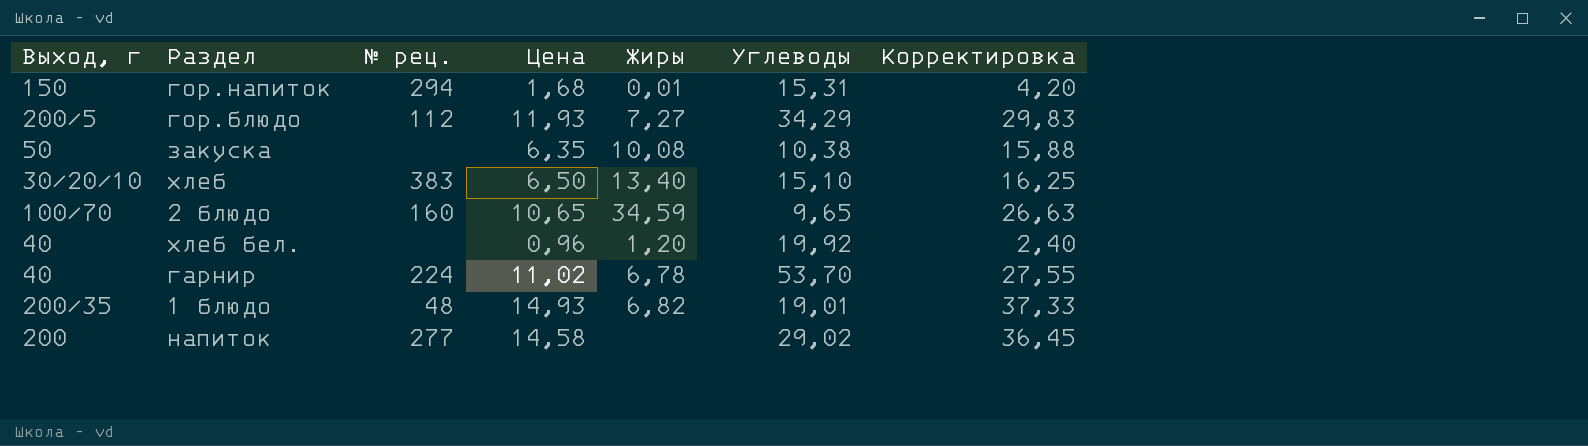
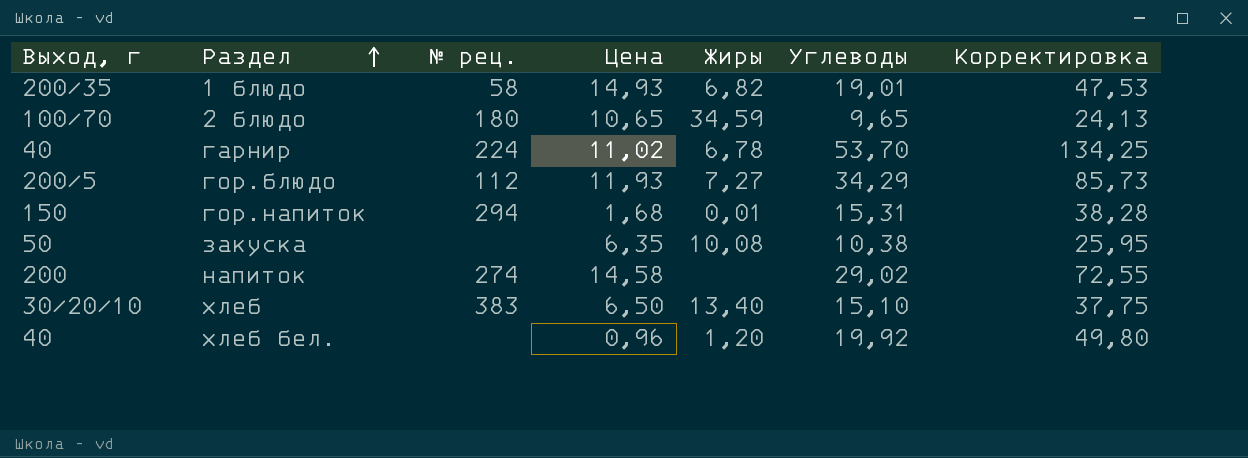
row order: none -> Раздел ascending
column Корректировка | formula: [Цена] * 2,5 -> [Углеводы] * 2,5
1 блюдо | № рец.: 48 -> 58
2 блюдо | № рец.: 160 -> 180
напиток | № рец.: 277 -> 274

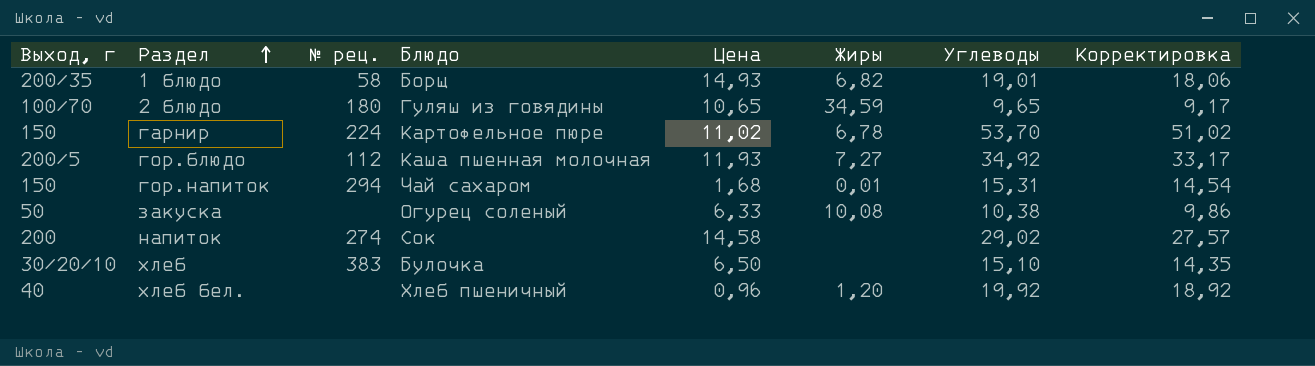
column Блюдо | position: none -> 4
column Корректировка | formula: [Углеводы] * 2,5 -> [Углеводы] * 0,95
гарнир | Выход, г: 40 -> 150
гор.блюдо | Углеводы: 34,29 -> 34,92
закуска | Цена: 6,35 -> 6,33
хлеб | Жиры: 13,40 -> none

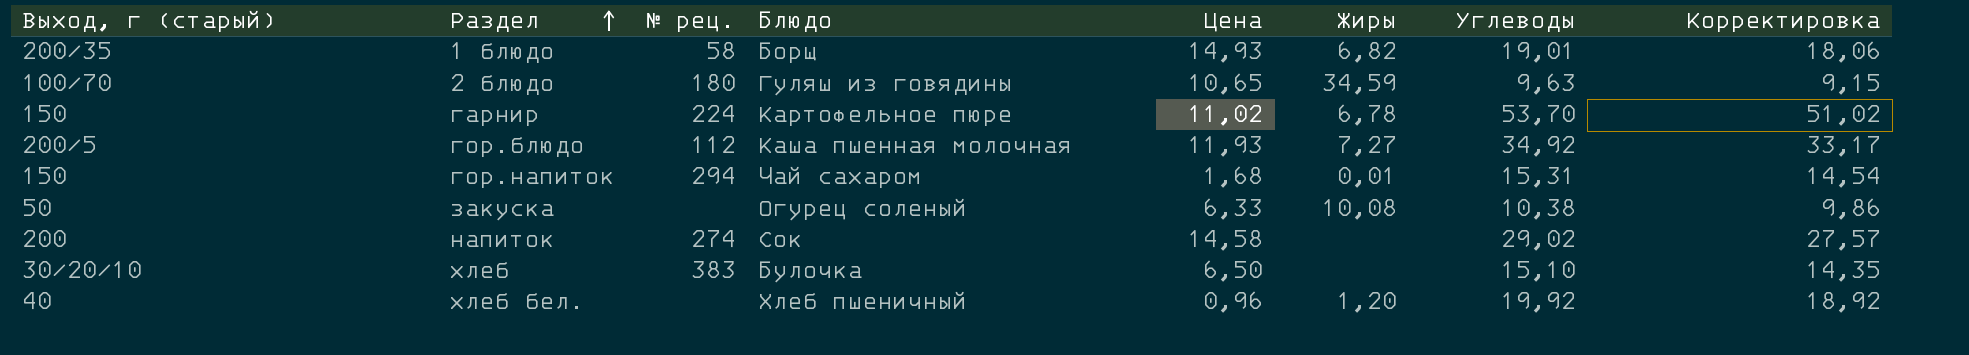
column name: Выход, г -> Выход, г (старый)
2 блюдо | Углеводы: 9,65 -> 9,63
2 блюдо | Корректировка: 9,17 -> 9,15

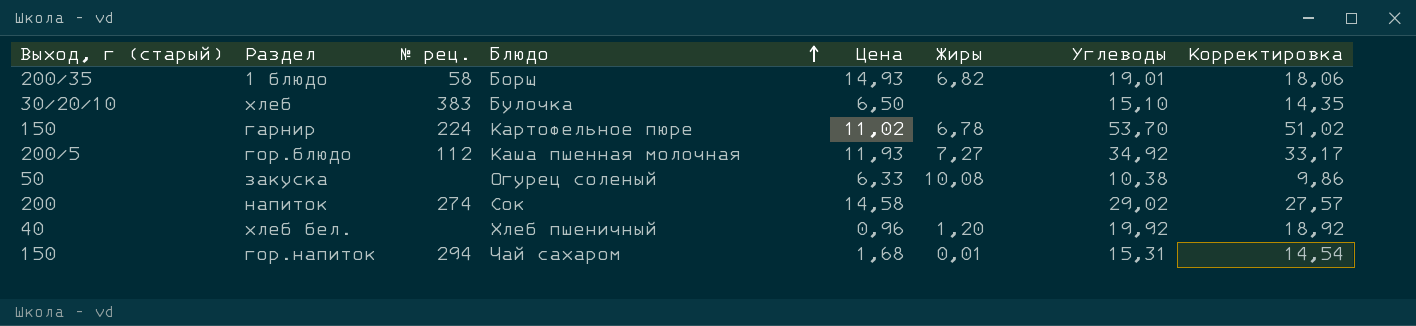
row order: Раздел ascending -> Блюдо ascending
row 2 блюдо: 100/70 | 180 | Гуляш из говядины | 10,65 | 34,59 | 9,63 | 9,15 -> none

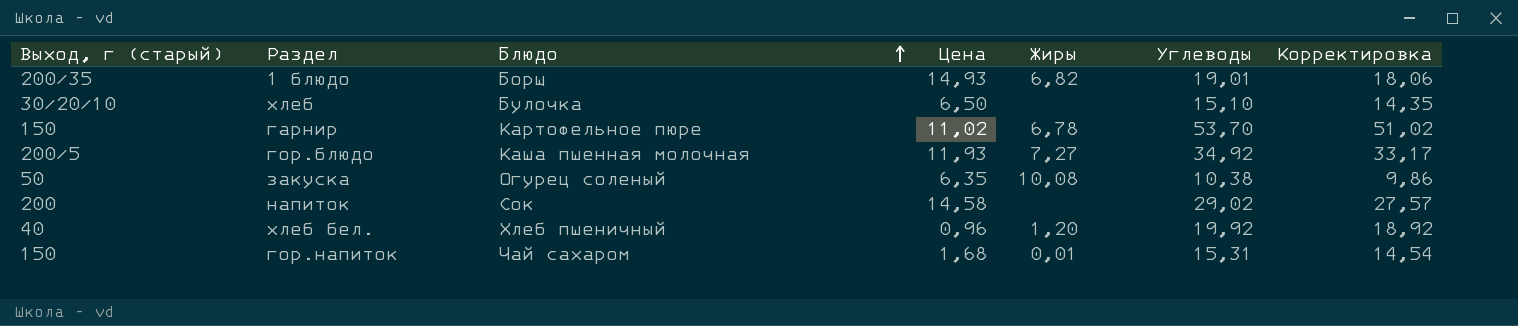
column № рец. | position: 3 -> none
закуска | Цена: 6,33 -> 6,35

